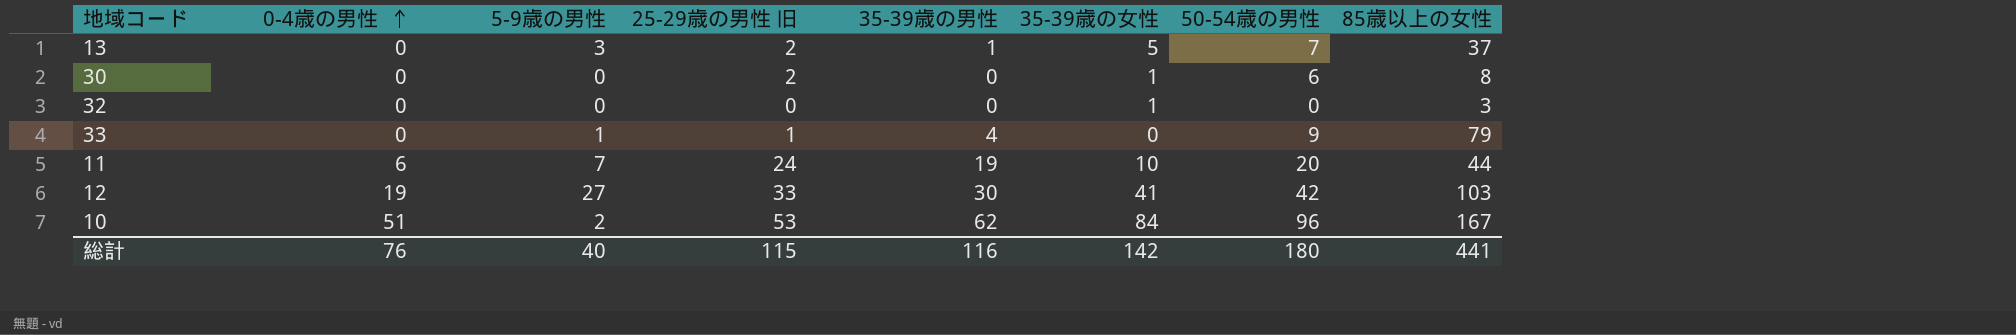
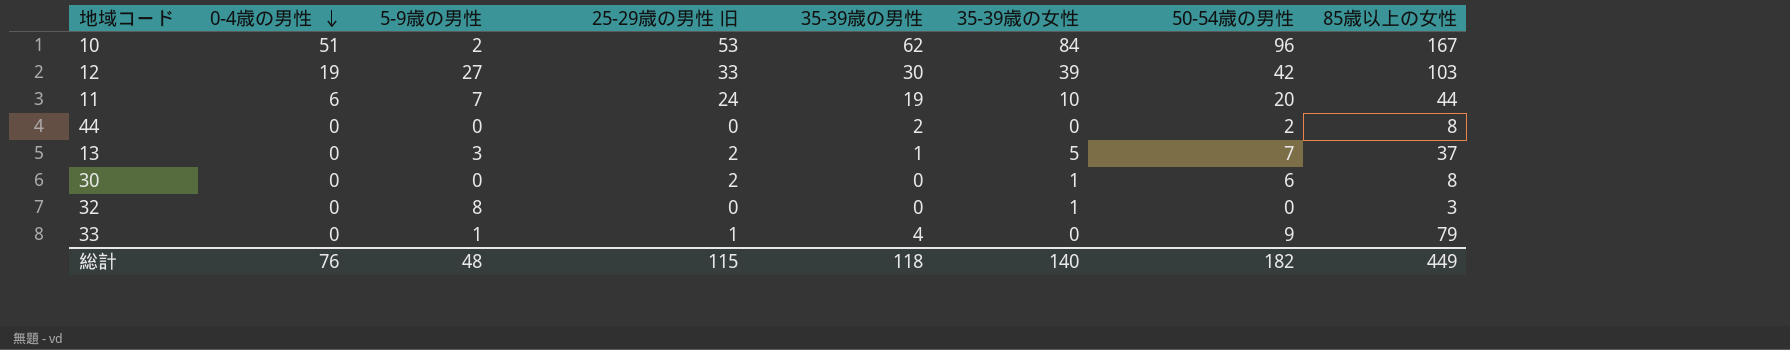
row order: 0-4歳の男性 ascending -> 0-4歳の男性 descending
12 | 35-39歳の女性: 41 -> 39
row 44: none -> 0 | 0 | 0 | 2 | 0 | 2 | 8
32 | 5-9歳の男性: 0 -> 8
総計 | 5-9歳の男性: 40 -> 48
総計 | 35-39歳の男性: 116 -> 118
総計 | 35-39歳の女性: 142 -> 140
総計 | 50-54歳の男性: 180 -> 182
総計 | 85歳以上の女性: 441 -> 449

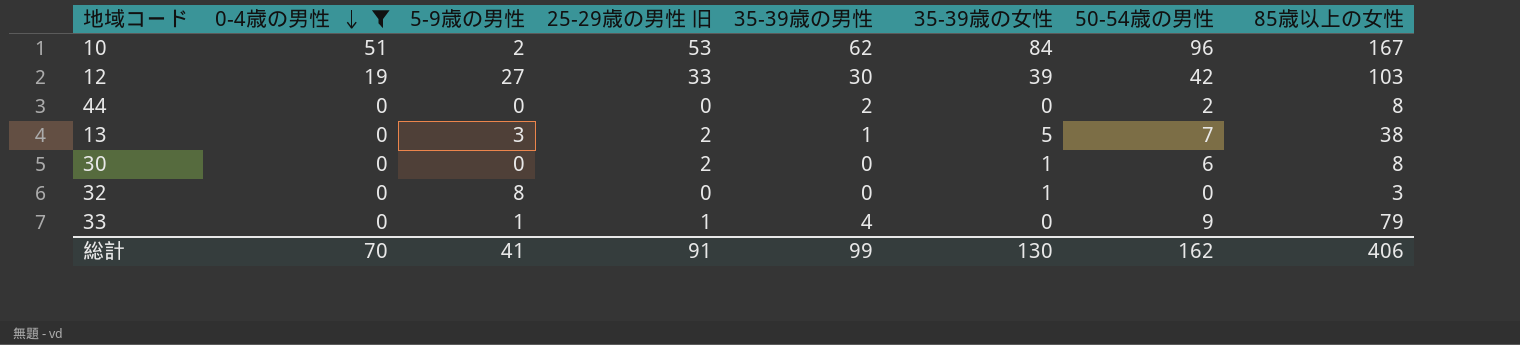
filter: none -> 0-4歳の男性 != 6
13 | 85歳以上の女性: 37 -> 38
総計 | 0-4歳の男性: 76 -> 70
総計 | 5-9歳の男性: 48 -> 41
総計 | 25-29歳の男性 旧: 115 -> 91
総計 | 35-39歳の男性: 118 -> 99
総計 | 35-39歳の女性: 140 -> 130
総計 | 50-54歳の男性: 182 -> 162
総計 | 85歳以上の女性: 449 -> 406

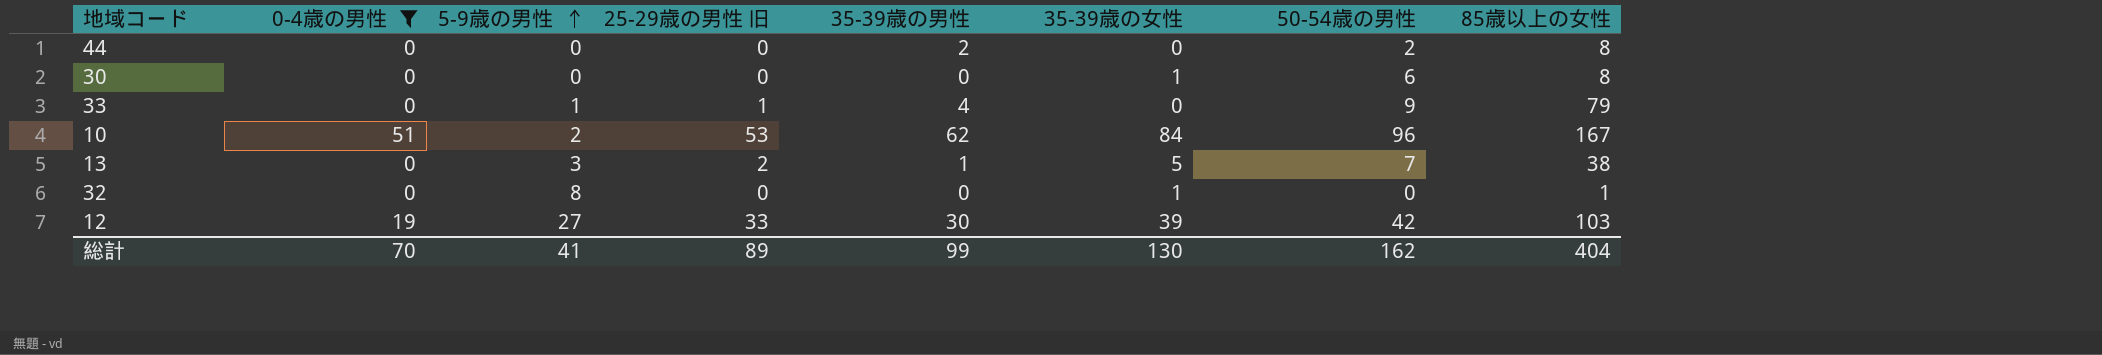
row order: 0-4歳の男性 descending -> 5-9歳の男性 ascending
30 | 25-29歳の男性 旧: 2 -> 0
32 | 85歳以上の女性: 3 -> 1
総計 | 25-29歳の男性 旧: 91 -> 89
総計 | 85歳以上の女性: 406 -> 404

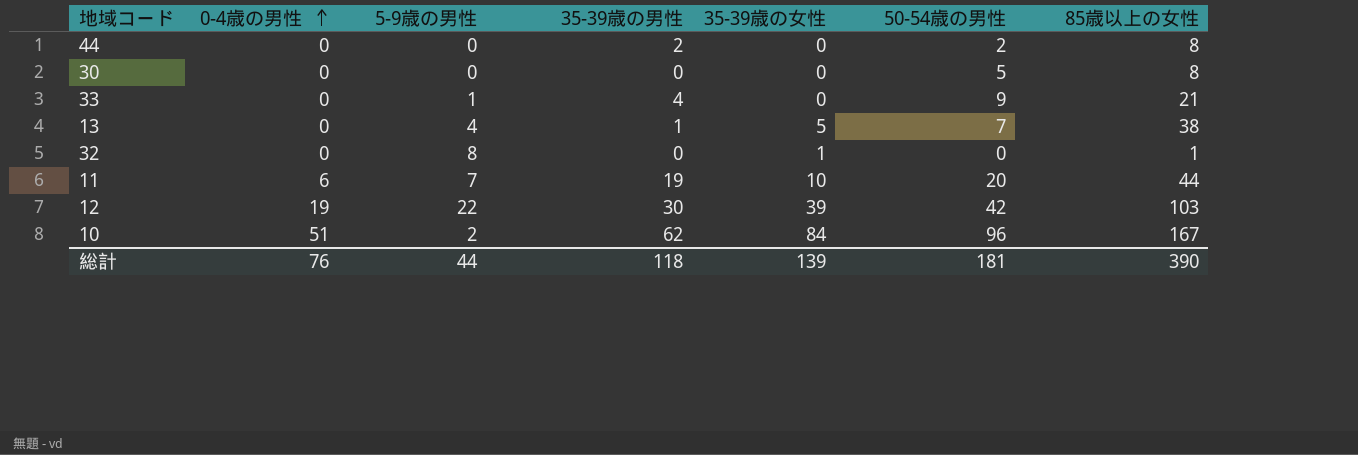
filter: 0-4歳の男性 != 6 -> none
row order: 5-9歳の男性 ascending -> 0-4歳の男性 ascending
column 25-29歳の男性 旧 | position: 4 -> none
30 | 35-39歳の女性: 1 -> 0
30 | 50-54歳の男性: 6 -> 5
33 | 85歳以上の女性: 79 -> 21
13 | 5-9歳の男性: 3 -> 4
12 | 5-9歳の男性: 27 -> 22
総計 | 0-4歳の男性: 70 -> 76
総計 | 5-9歳の男性: 41 -> 44
総計 | 35-39歳の男性: 99 -> 118
総計 | 35-39歳の女性: 130 -> 139
総計 | 50-54歳の男性: 162 -> 181
総計 | 85歳以上の女性: 404 -> 390

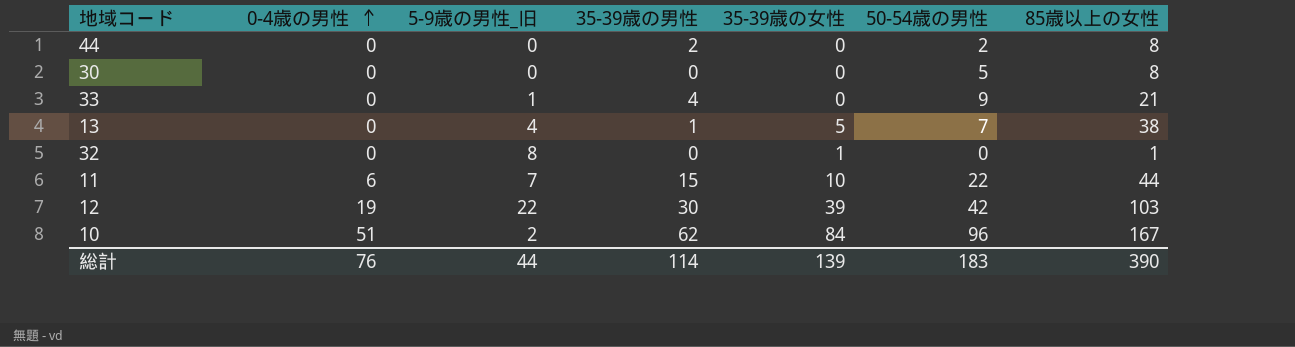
column name: 5-9歳の男性 -> 5-9歳の男性_旧
11 | 35-39歳の男性: 19 -> 15
11 | 50-54歳の男性: 20 -> 22
総計 | 35-39歳の男性: 118 -> 114
総計 | 50-54歳の男性: 181 -> 183

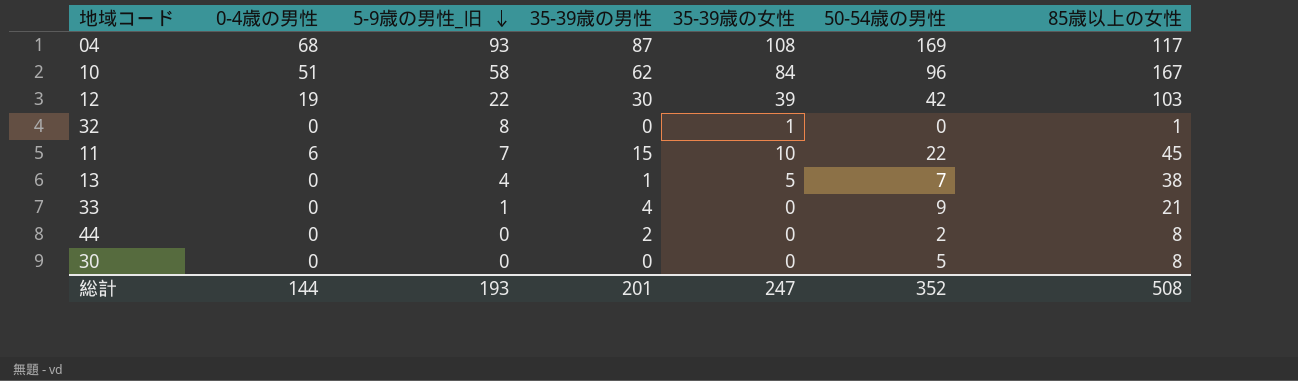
row order: 0-4歳の男性 ascending -> 5-9歳の男性_旧 descending
row 04: none -> 68 | 93 | 87 | 108 | 169 | 117
10 | 5-9歳の男性_旧: 2 -> 58
11 | 85歳以上の女性: 44 -> 45
総計 | 0-4歳の男性: 76 -> 144
総計 | 5-9歳の男性_旧: 44 -> 193
総計 | 35-39歳の男性: 114 -> 201
総計 | 35-39歳の女性: 139 -> 247
総計 | 50-54歳の男性: 183 -> 352
総計 | 85歳以上の女性: 390 -> 508

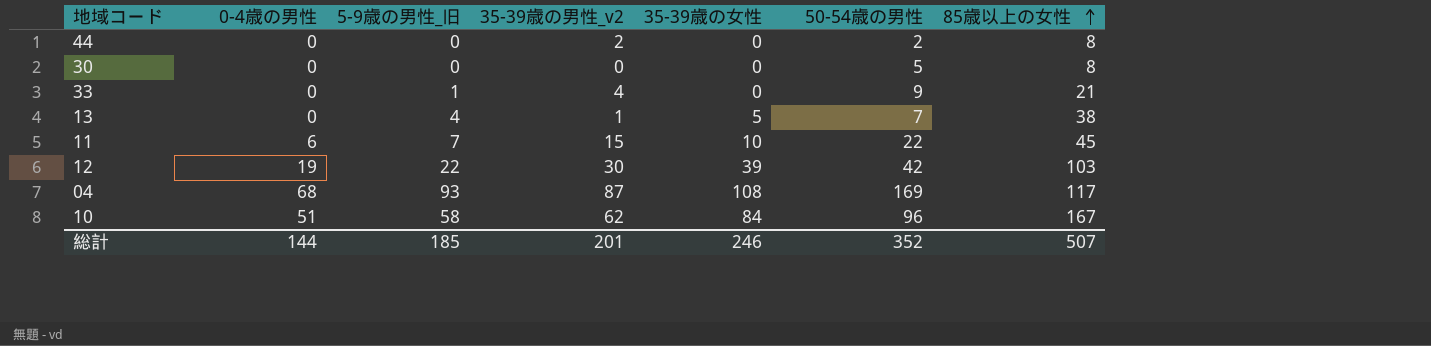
row order: 5-9歳の男性_旧 descending -> 85歳以上の女性 ascending
column name: 35-39歳の男性 -> 35-39歳の男性_v2
row 32: 0 | 8 | 0 | 1 | 0 | 1 -> none
総計 | 5-9歳の男性_旧: 193 -> 185
総計 | 35-39歳の女性: 247 -> 246
総計 | 85歳以上の女性: 508 -> 507

